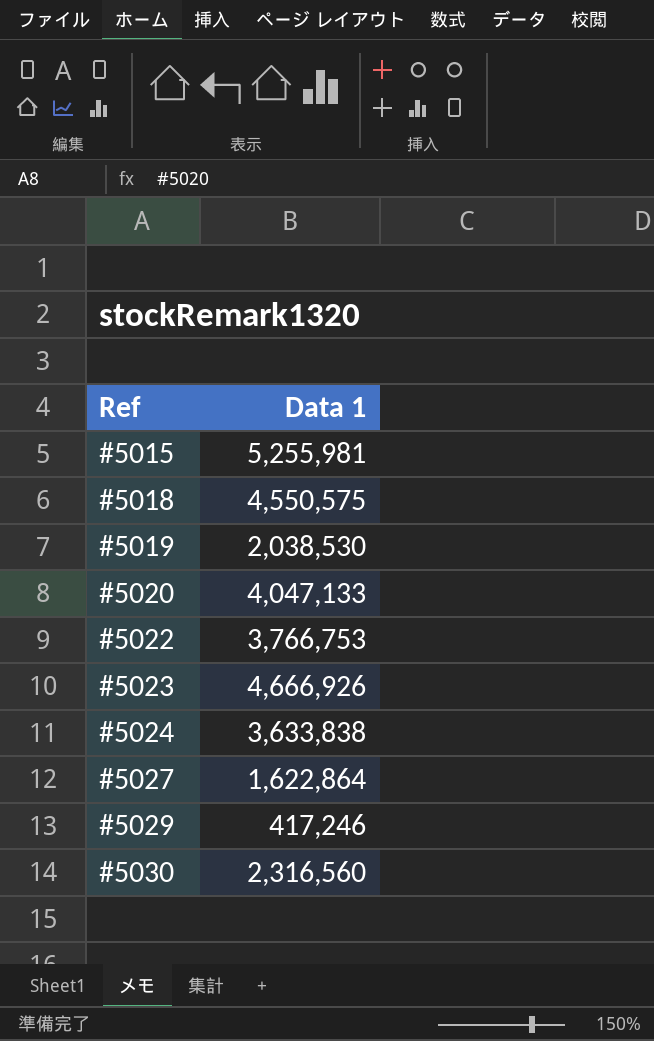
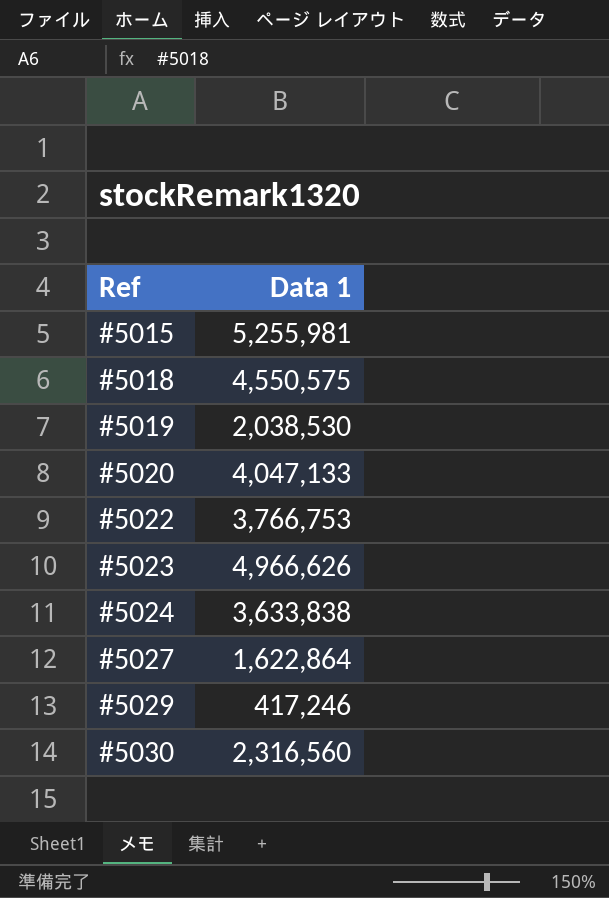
#5023 | Data 1: 4,666,926 -> 4,966,626

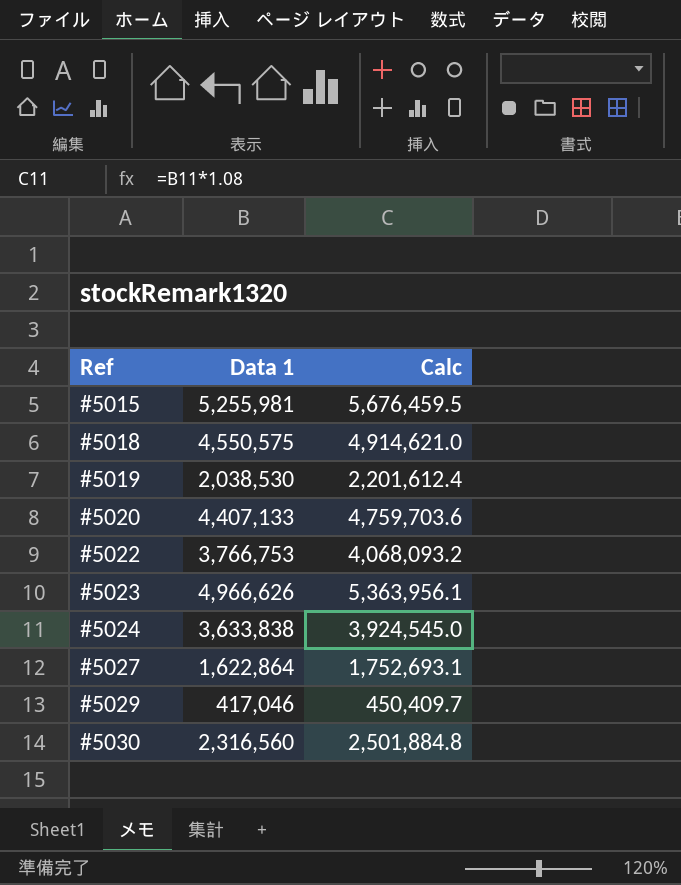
column Calc | formula: none -> [Data 1] * 1.08
#5020 | Data 1: 4,047,133 -> 4,407,133
#5029 | Data 1: 417,246 -> 417,046

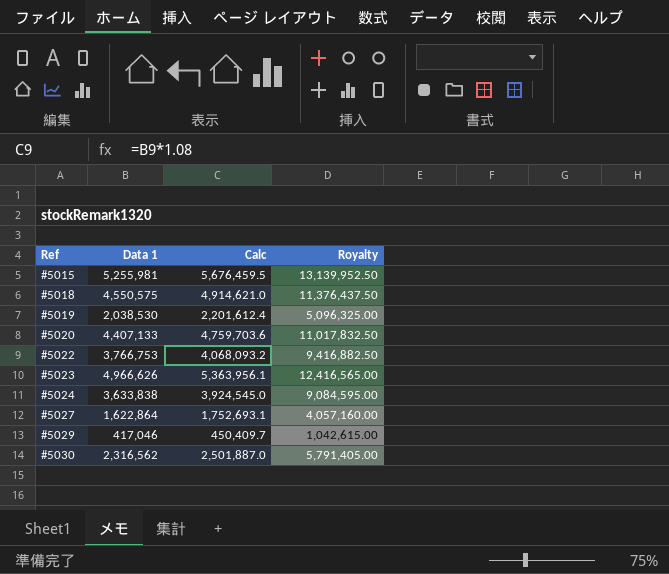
column Royalty | formula: none -> [Data 1] * 2.5
#5030 | Data 1: 2,316,560 -> 2,316,562
#5030 | Calc: 2,501,884.8 -> 2,501,887.0

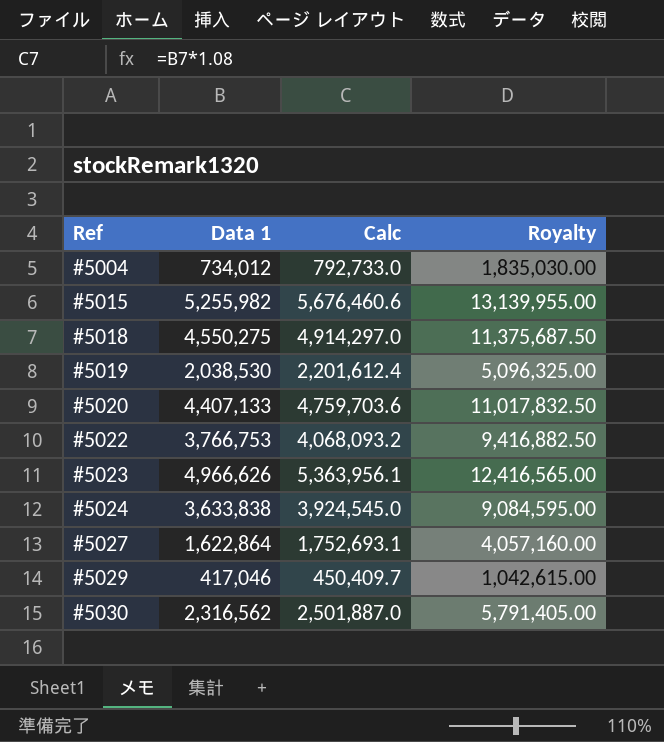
row #5004: none -> 734,012 | 792,733.0 | 1,835,030.00
#5015 | Data 1: 5,255,981 -> 5,255,982
#5015 | Calc: 5,676,459.5 -> 5,676,460.6
#5015 | Royalty: 13,139,952.50 -> 13,139,955.00
#5018 | Data 1: 4,550,575 -> 4,550,275
#5018 | Calc: 4,914,621.0 -> 4,914,297.0
#5018 | Royalty: 11,376,437.50 -> 11,375,687.50

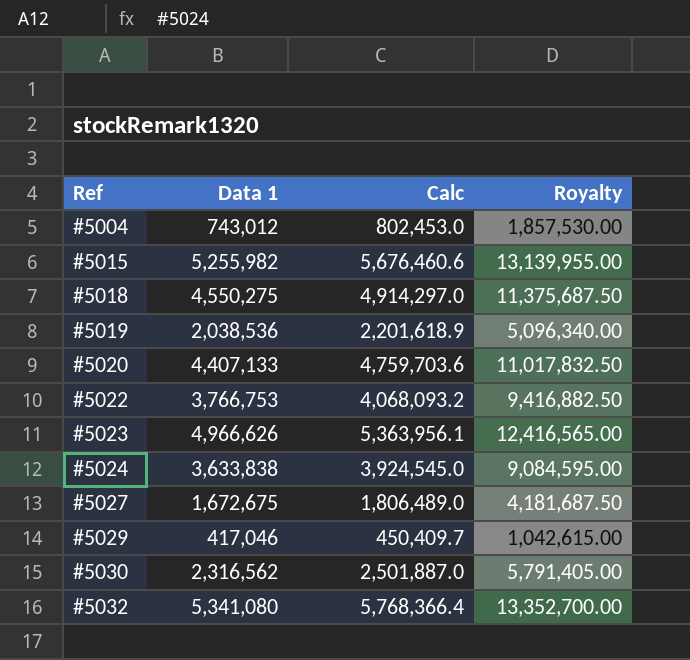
#5004 | Data 1: 734,012 -> 743,012
#5004 | Calc: 792,733.0 -> 802,453.0
#5004 | Royalty: 1,835,030.00 -> 1,857,530.00
#5019 | Data 1: 2,038,530 -> 2,038,536
#5019 | Calc: 2,201,612.4 -> 2,201,618.9
#5019 | Royalty: 5,096,325.00 -> 5,096,340.00
#5027 | Data 1: 1,622,864 -> 1,672,675
#5027 | Calc: 1,752,693.1 -> 1,806,489.0
#5027 | Royalty: 4,057,160.00 -> 4,181,687.50
row #5032: none -> 5,341,080 | 5,768,366.4 | 13,352,700.00

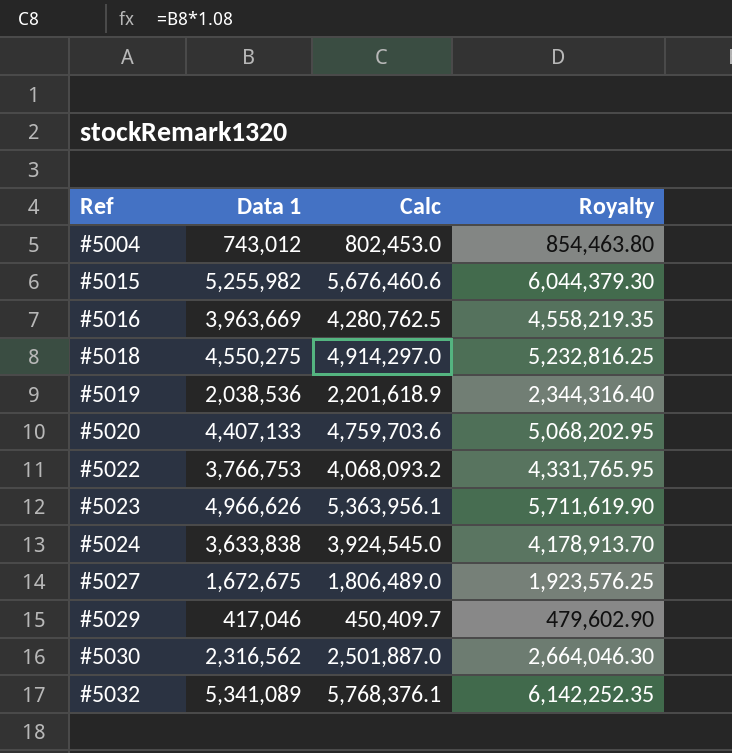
column Royalty | formula: [Data 1] * 2.5 -> [Data 1] * 1.15
row #5016: none -> 3,963,669 | 4,280,762.5 | 4,558,219.35
#5032 | Data 1: 5,341,080 -> 5,341,089
#5032 | Calc: 5,768,366.4 -> 5,768,376.1

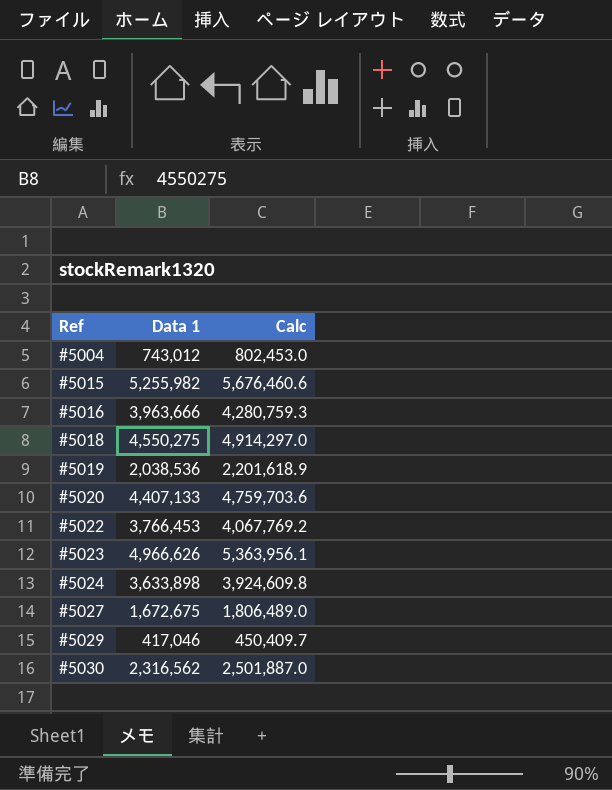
column Royalty | formula: [Data 1] * 1.15 -> none
row #5032: 5,341,089 | 5,768,376.1 | 6,142,252.35 -> none
#5016 | Data 1: 3,963,669 -> 3,963,666
#5016 | Calc: 4,280,762.5 -> 4,280,759.3
#5022 | Data 1: 3,766,753 -> 3,766,453
#5022 | Calc: 4,068,093.2 -> 4,067,769.2
#5024 | Data 1: 3,633,838 -> 3,633,898
#5024 | Calc: 3,924,545.0 -> 3,924,609.8

